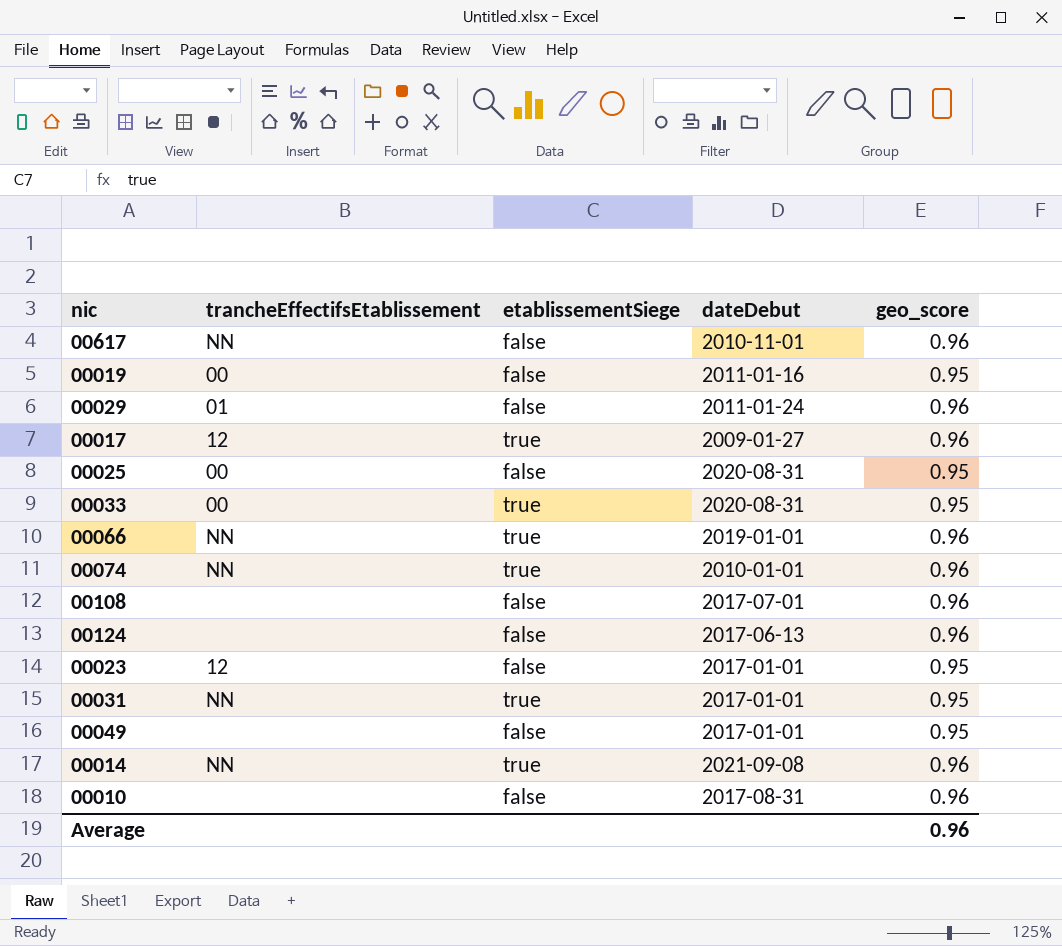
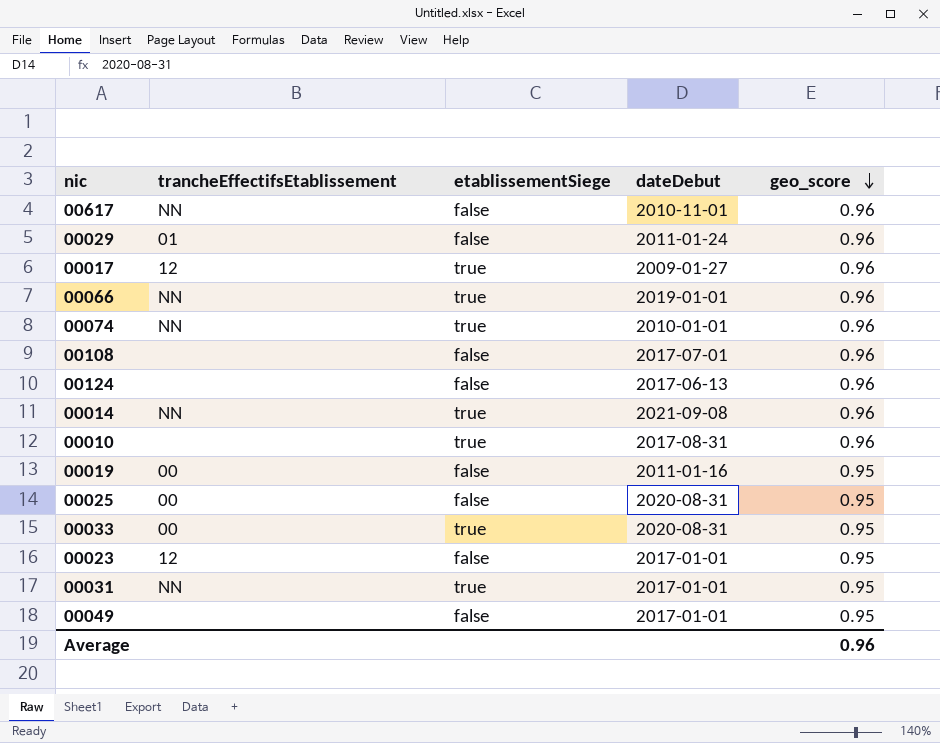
row order: none -> geo_score descending
00010 | etablissementSiege: false -> true

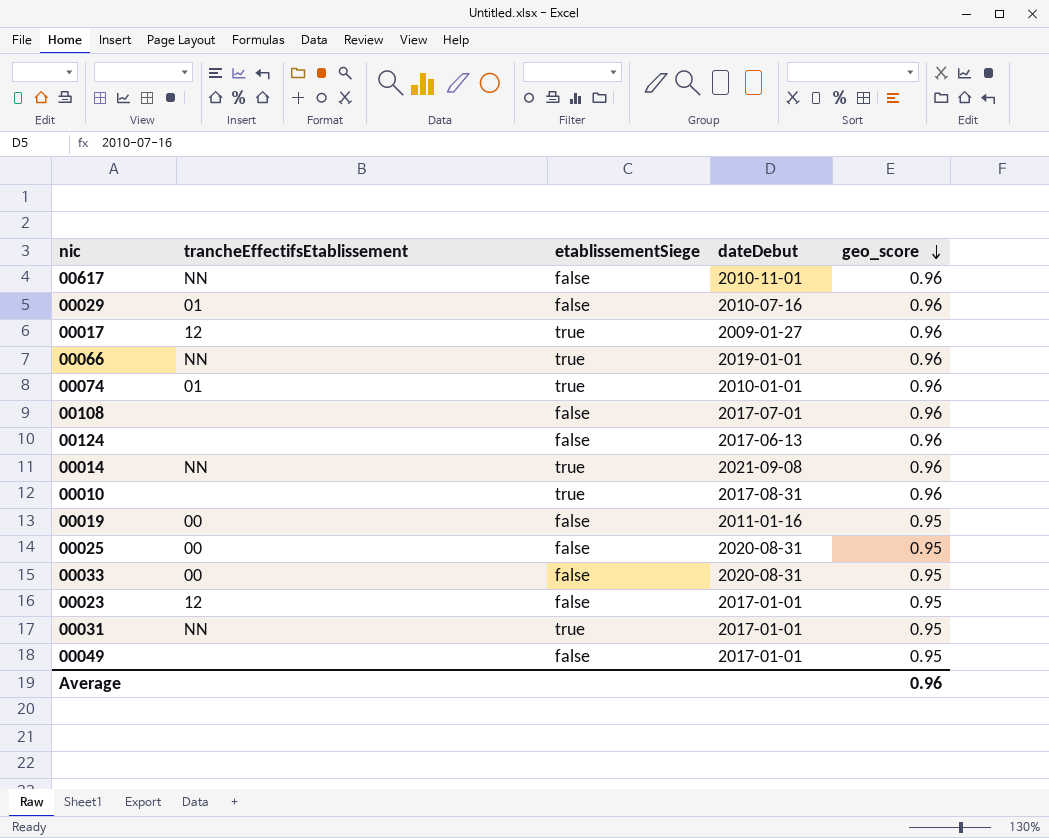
00029 | dateDebut: 2011-01-24 -> 2010-07-16
00074 | trancheEffectifsEtablissement: NN -> 01
00033 | etablissementSiege: true -> false

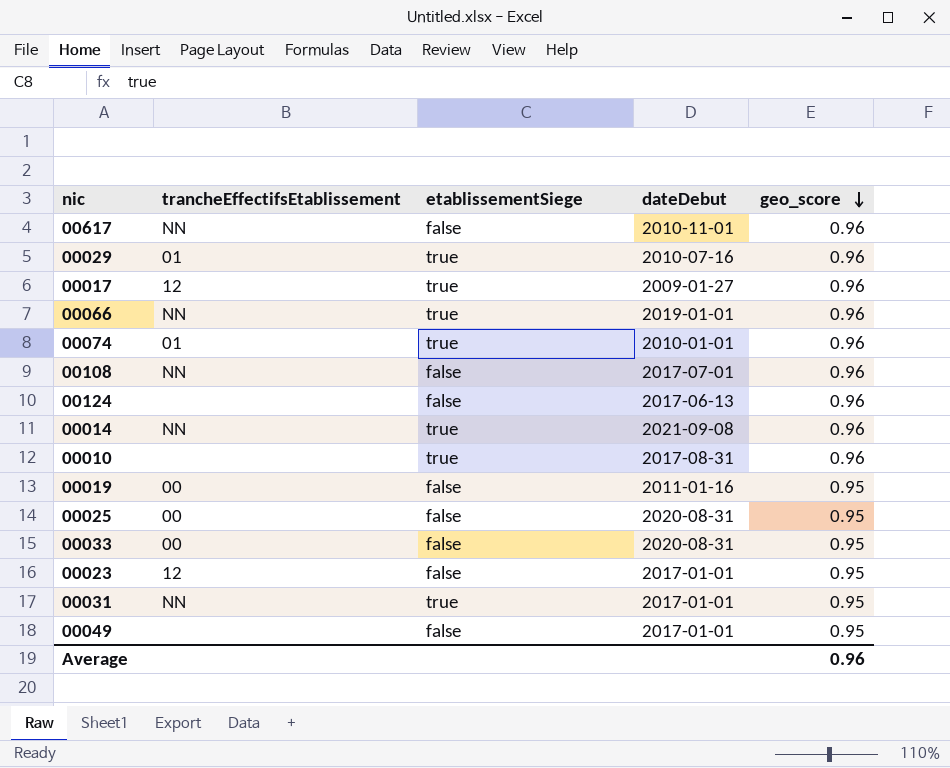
00029 | etablissementSiege: false -> true
00108 | trancheEffectifsEtablissement: none -> NN

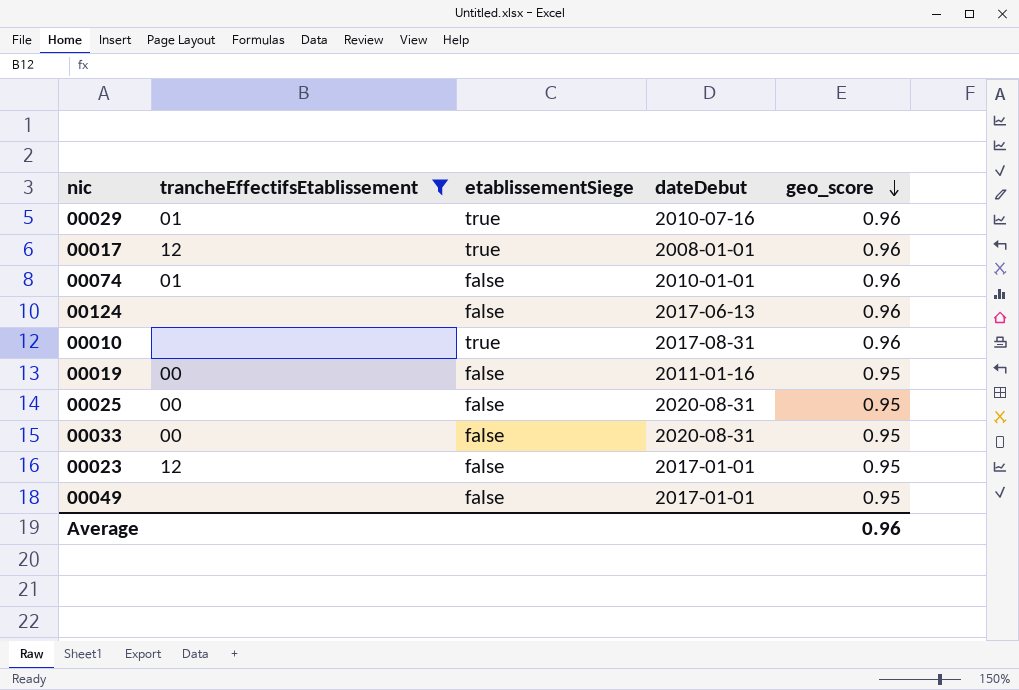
filter: none -> trancheEffectifsEtablissement != NN
00017 | dateDebut: 2009-01-27 -> 2008-01-01
00074 | etablissementSiege: true -> false

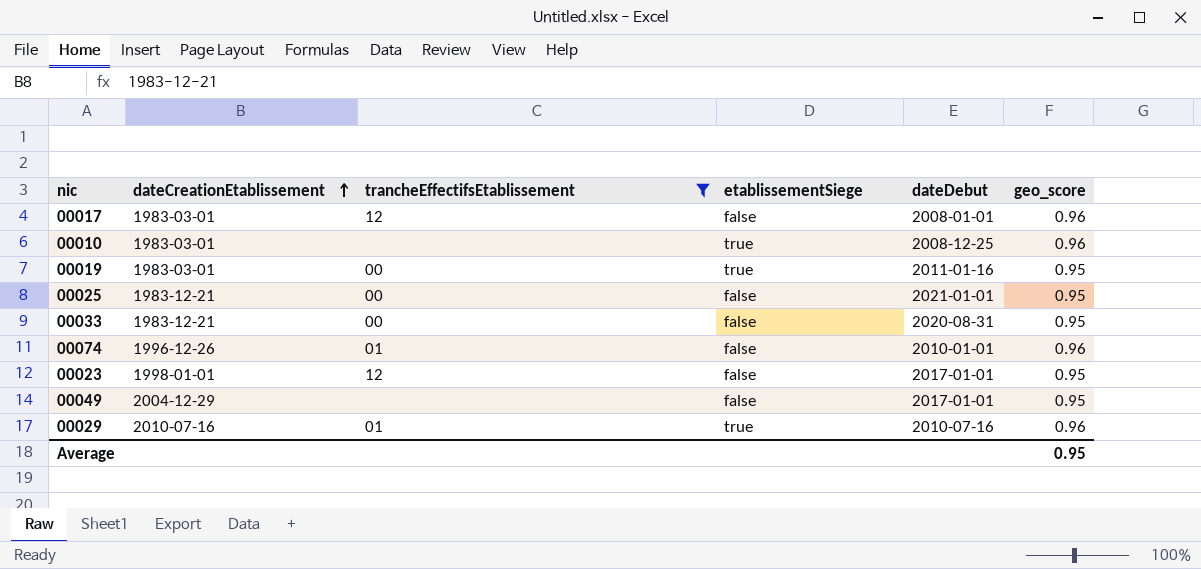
row order: geo_score descending -> dateCreationEtablissement ascending
column dateCreationEtablissement | position: none -> 2
row 00124: none | false | 2017-06-13 | 0.96 -> none
00017 | etablissementSiege: true -> false
00010 | dateDebut: 2017-08-31 -> 2008-12-25
00019 | etablissementSiege: false -> true
00025 | dateDebut: 2020-08-31 -> 2021-01-01
Average | geo_score: 0.96 -> 0.95

